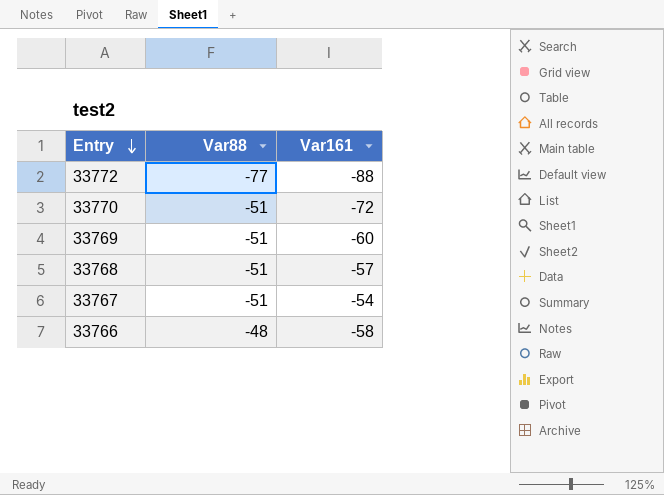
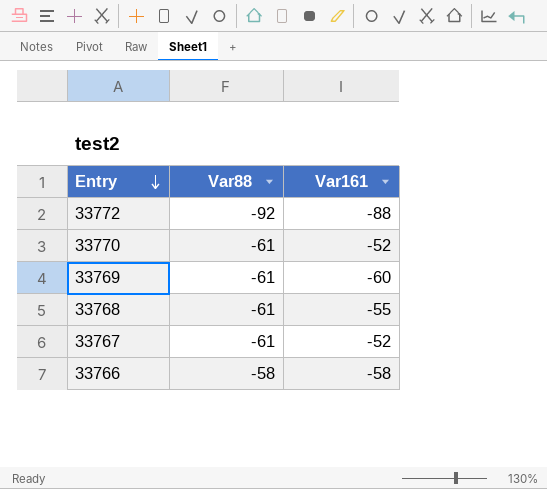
33772 | Var88: -77 -> -92
33770 | Var88: -51 -> -61
33770 | Var161: -72 -> -52
33769 | Var88: -51 -> -61
33768 | Var88: -51 -> -61
33768 | Var161: -57 -> -55
33767 | Var88: -51 -> -61
33767 | Var161: -54 -> -52
33766 | Var88: -48 -> -58

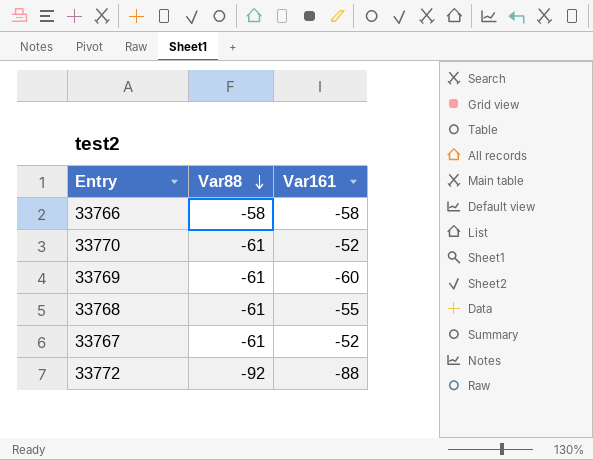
row order: Entry descending -> Var88 descending

